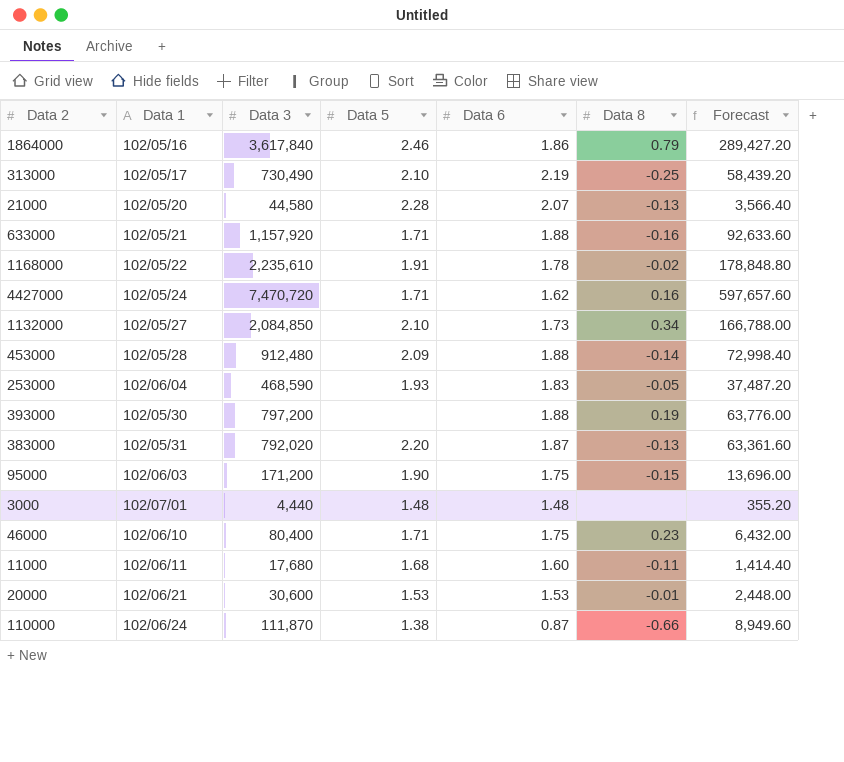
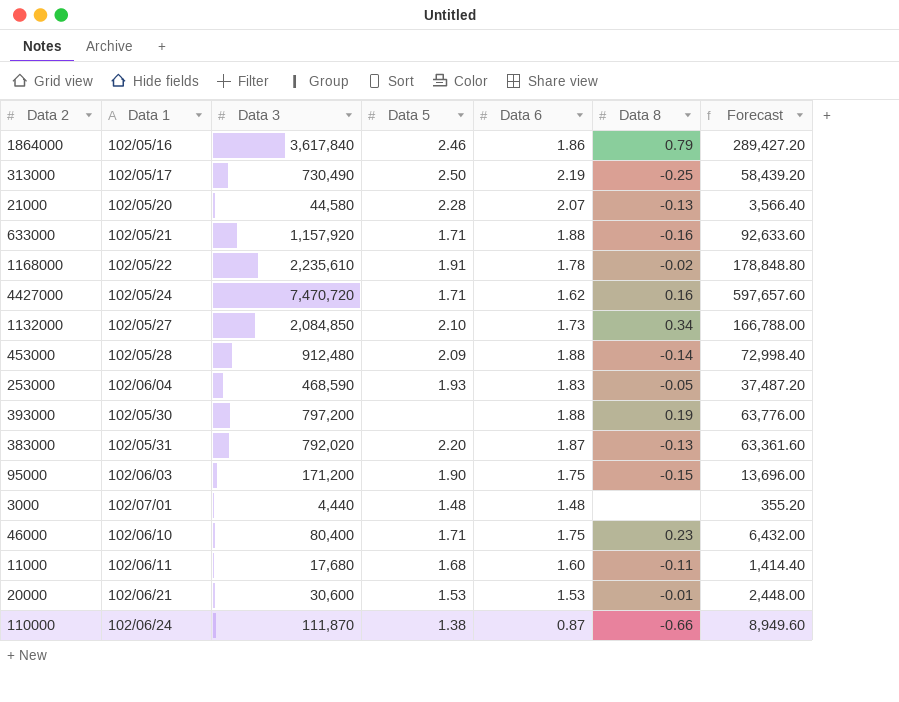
313000 | Data 5: 2.10 -> 2.50

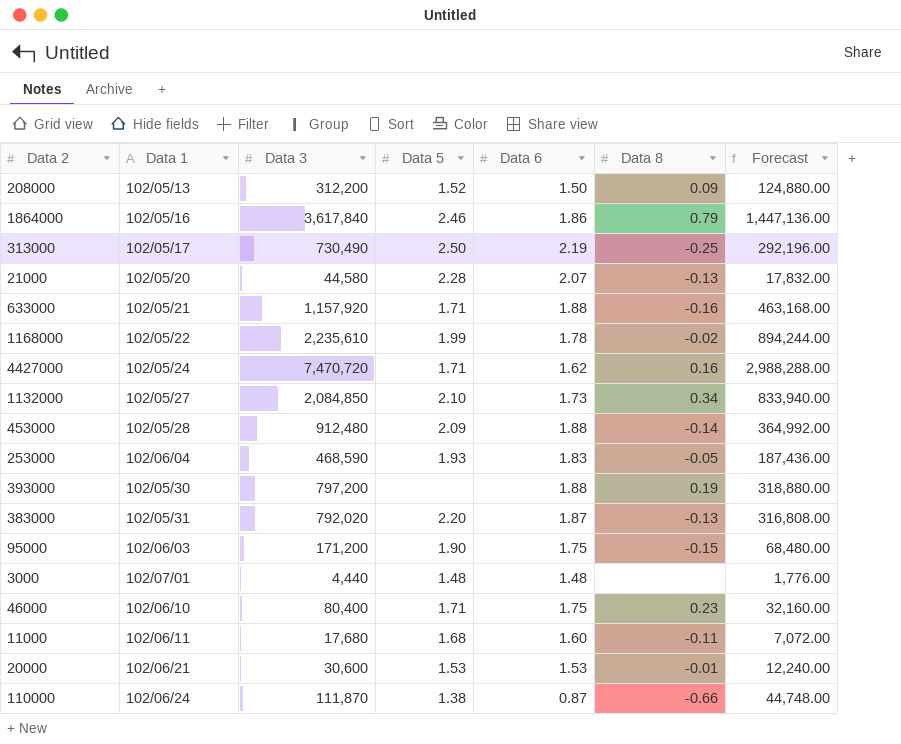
column Forecast | formula: [Data 3] * 0.08 -> [Data 3] * 0.4
row 208000: none -> 102/05/13 | 312,200 | 1.52 | 1.50 | 0.09 | 124,880.00
1168000 | Data 5: 1.91 -> 1.99

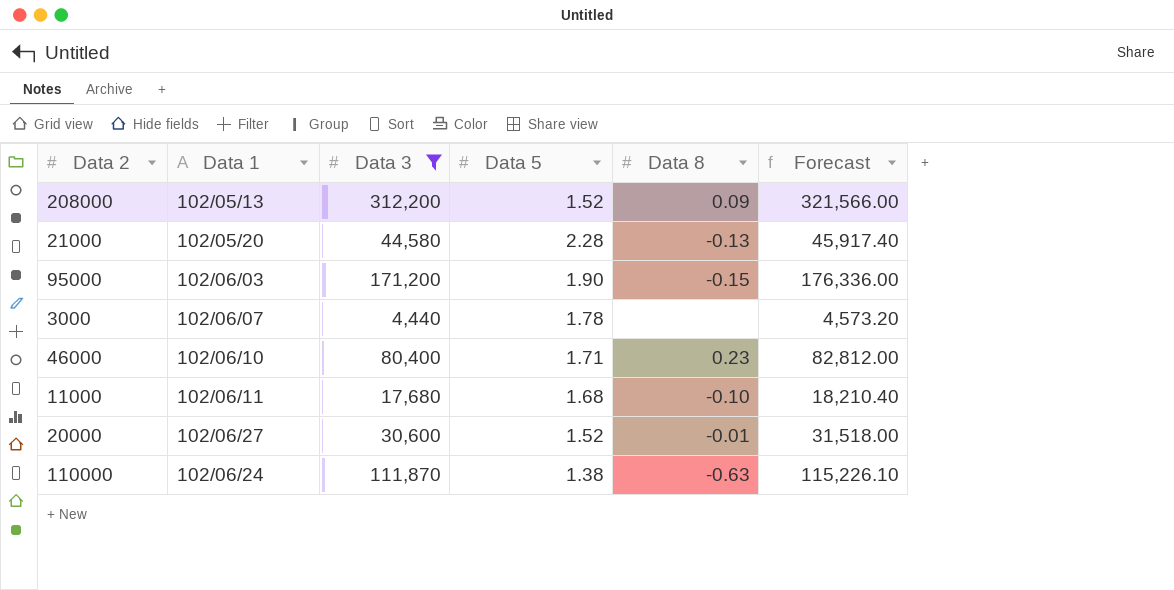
filter: none -> Data 3 <= 312,200
column Data 6 | position: 5 -> none
column Forecast | formula: [Data 3] * 0.4 -> [Data 3] * 1.03
3000 | Data 1: 102/07/01 -> 102/06/07
3000 | Data 5: 1.48 -> 1.78
11000 | Data 8: -0.11 -> -0.10
20000 | Data 1: 102/06/21 -> 102/06/27
20000 | Data 5: 1.53 -> 1.52
110000 | Data 8: -0.66 -> -0.63

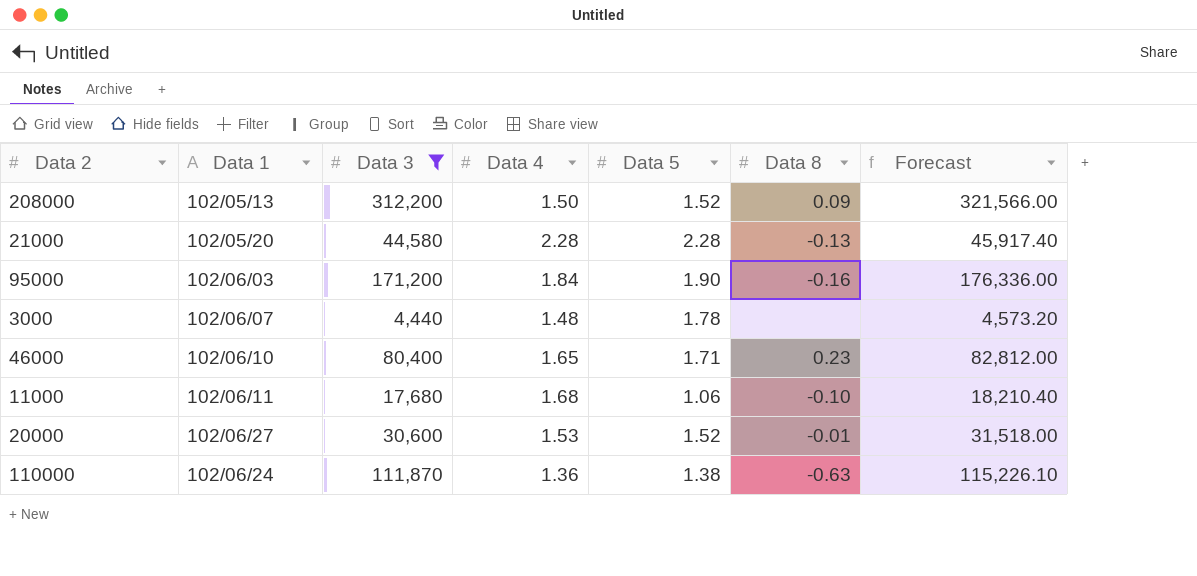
column Data 4 | position: none -> 4
95000 | Data 8: -0.15 -> -0.16
11000 | Data 5: 1.68 -> 1.06

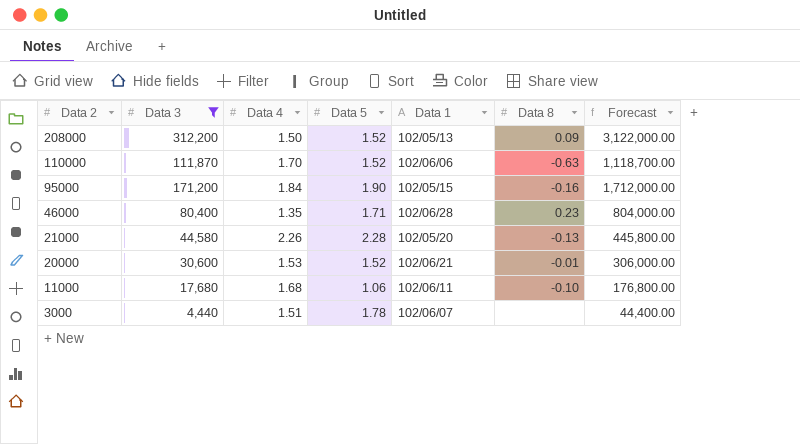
row order: none -> Data 2 descending
column Data 1 | position: 2 -> 5
column Forecast | formula: [Data 3] * 1.03 -> [Data 3] * 10
110000 | Data 4: 1.36 -> 1.70
110000 | Data 5: 1.38 -> 1.52
110000 | Data 1: 102/06/24 -> 102/06/06
95000 | Data 1: 102/06/03 -> 102/05/15
46000 | Data 4: 1.65 -> 1.35
46000 | Data 1: 102/06/10 -> 102/06/28
21000 | Data 4: 2.28 -> 2.26
20000 | Data 1: 102/06/27 -> 102/06/21
3000 | Data 4: 1.48 -> 1.51

